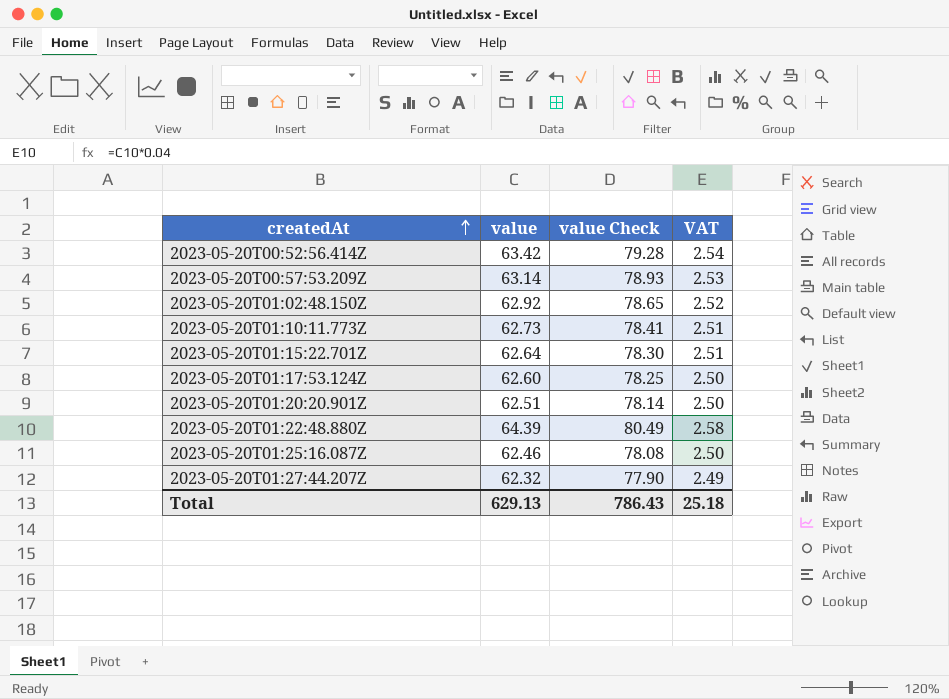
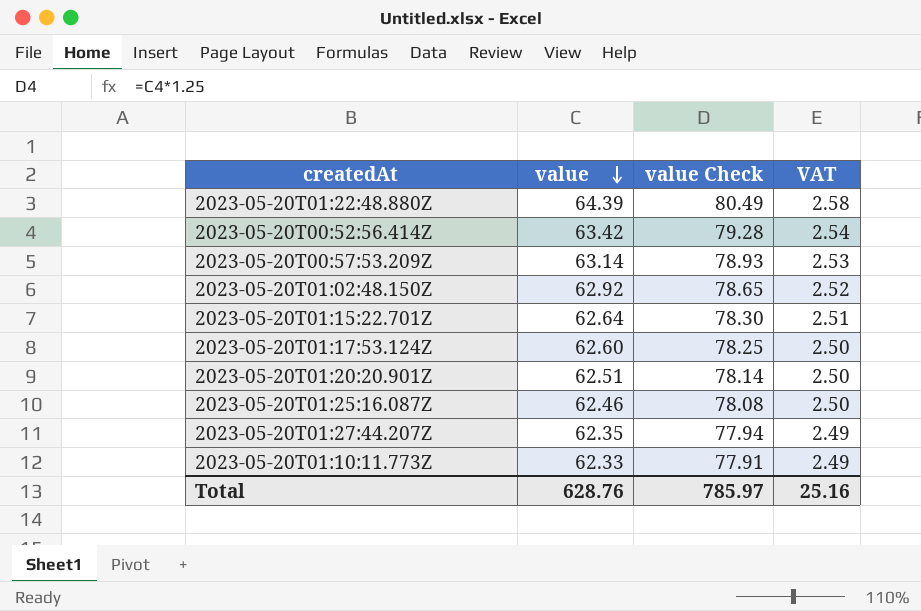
row order: createdAt ascending -> value descending
2023-05-20T01:27:44.207Z | value: 62.32 -> 62.35
2023-05-20T01:27:44.207Z | value Check: 77.90 -> 77.94
2023-05-20T01:10:11.773Z | value: 62.73 -> 62.33
2023-05-20T01:10:11.773Z | value Check: 78.41 -> 77.91
2023-05-20T01:10:11.773Z | VAT: 2.51 -> 2.49
Total | value: 629.13 -> 628.76
Total | value Check: 786.43 -> 785.97
Total | VAT: 25.18 -> 25.16

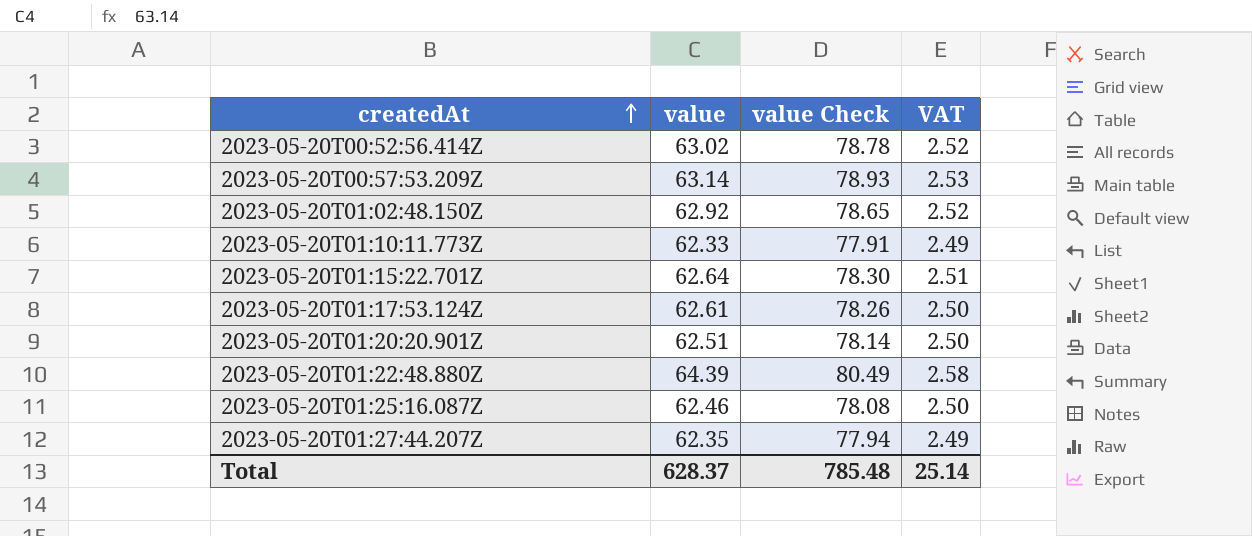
row order: value descending -> createdAt ascending
2023-05-20T00:52:56.414Z | value: 63.42 -> 63.02
2023-05-20T00:52:56.414Z | value Check: 79.28 -> 78.78
2023-05-20T00:52:56.414Z | VAT: 2.54 -> 2.52
2023-05-20T01:17:53.124Z | value: 62.60 -> 62.61
2023-05-20T01:17:53.124Z | value Check: 78.25 -> 78.26
Total | value: 628.76 -> 628.37
Total | value Check: 785.97 -> 785.48
Total | VAT: 25.16 -> 25.14

